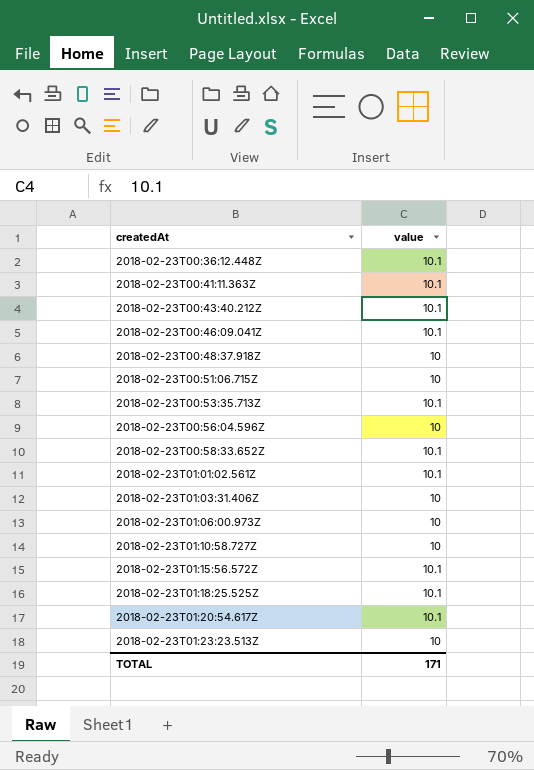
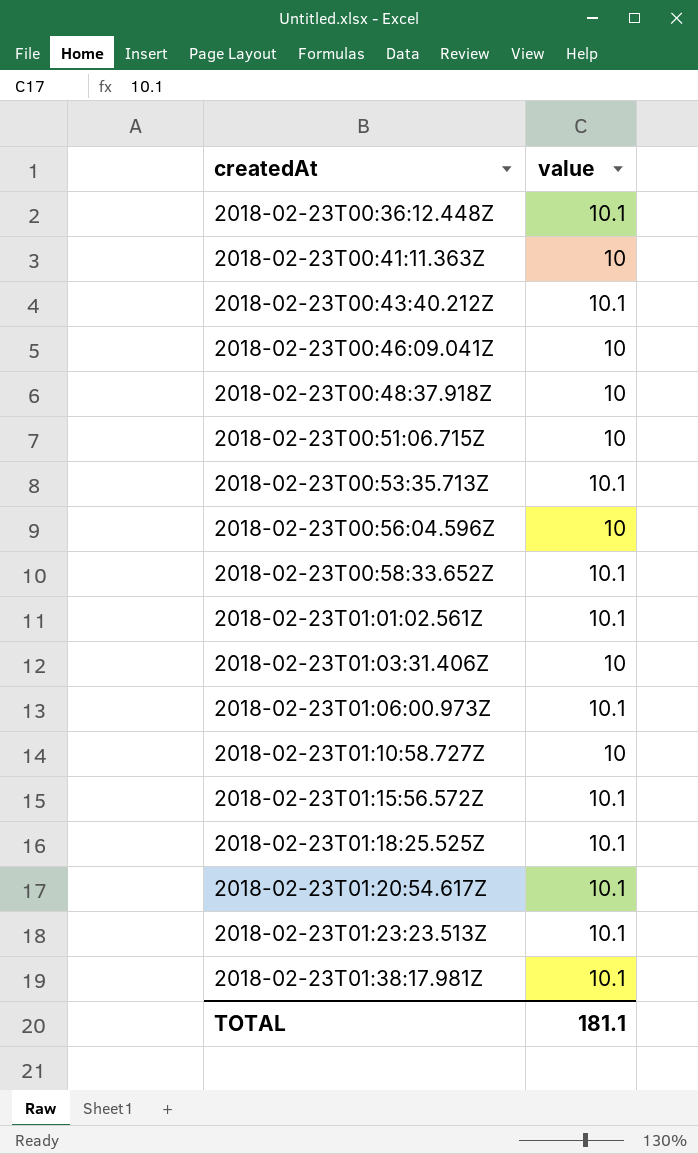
2018-02-23T00:41:11.363Z | value: 10.1 -> 10
2018-02-23T00:46:09.041Z | value: 10.1 -> 10
2018-02-23T01:06:00.973Z | value: 10 -> 10.1
2018-02-23T01:23:23.513Z | value: 10 -> 10.1
row 2018-02-23T01:38:17.981Z: none -> 10.1
TOTAL | value: 171 -> 181.1

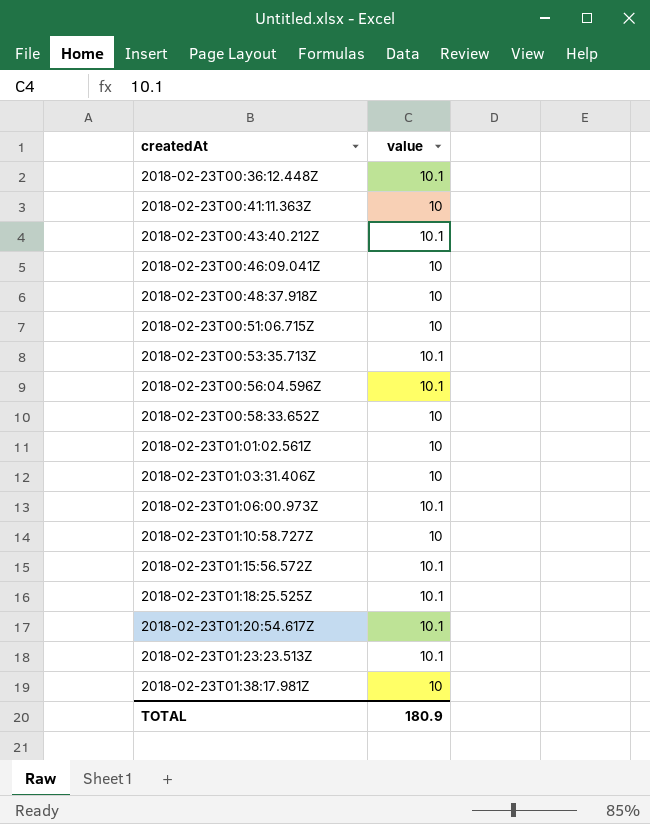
2018-02-23T00:56:04.596Z | value: 10 -> 10.1
2018-02-23T00:58:33.652Z | value: 10.1 -> 10
2018-02-23T01:01:02.561Z | value: 10.1 -> 10
2018-02-23T01:38:17.981Z | value: 10.1 -> 10
TOTAL | value: 181.1 -> 180.9

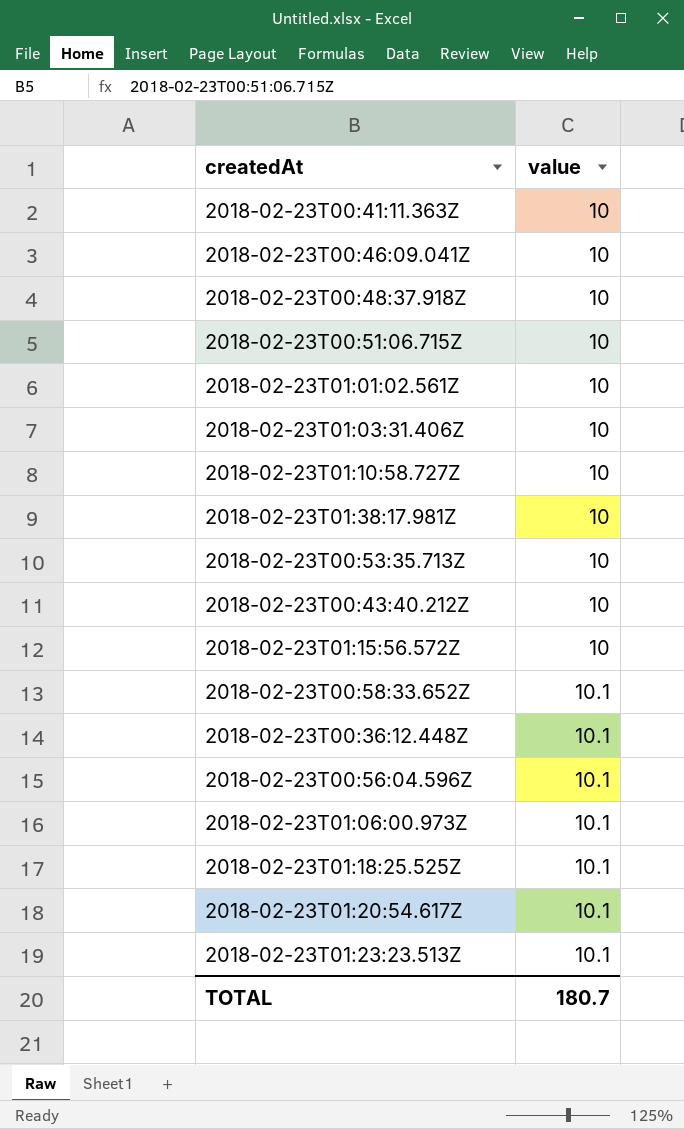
row order: createdAt ascending -> value ascending
2018-02-23T00:53:35.713Z | value: 10.1 -> 10
2018-02-23T00:43:40.212Z | value: 10.1 -> 10
2018-02-23T01:15:56.572Z | value: 10.1 -> 10
2018-02-23T00:58:33.652Z | value: 10 -> 10.1
TOTAL | value: 180.9 -> 180.7

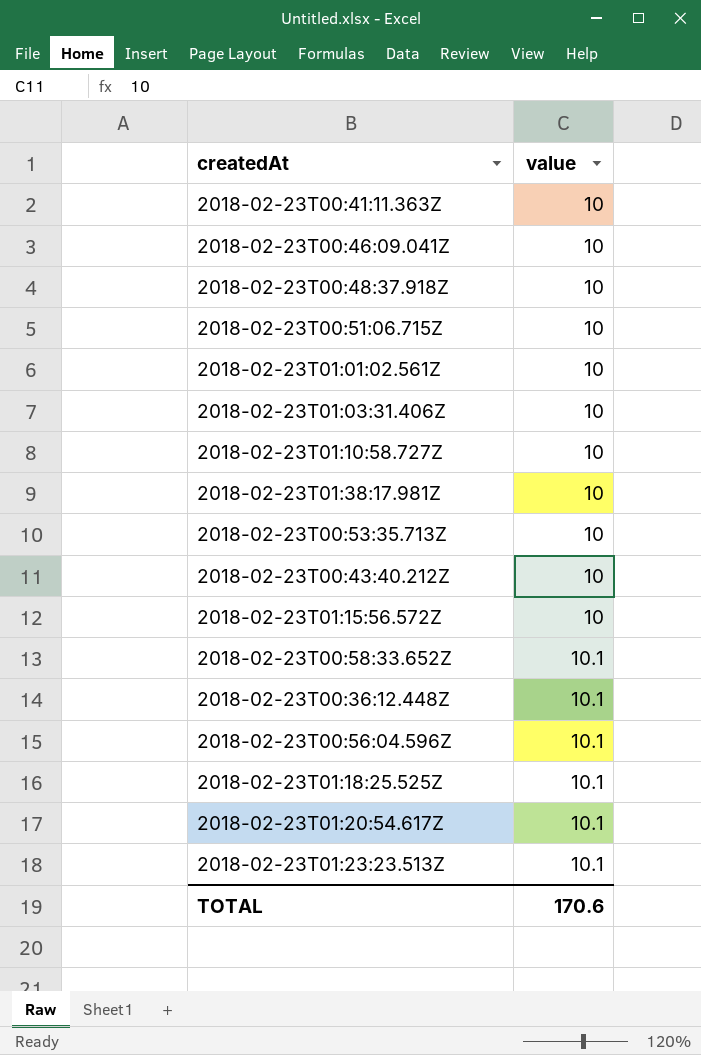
row 2018-02-23T01:06:00.973Z: 10.1 -> none
TOTAL | value: 180.7 -> 170.6

